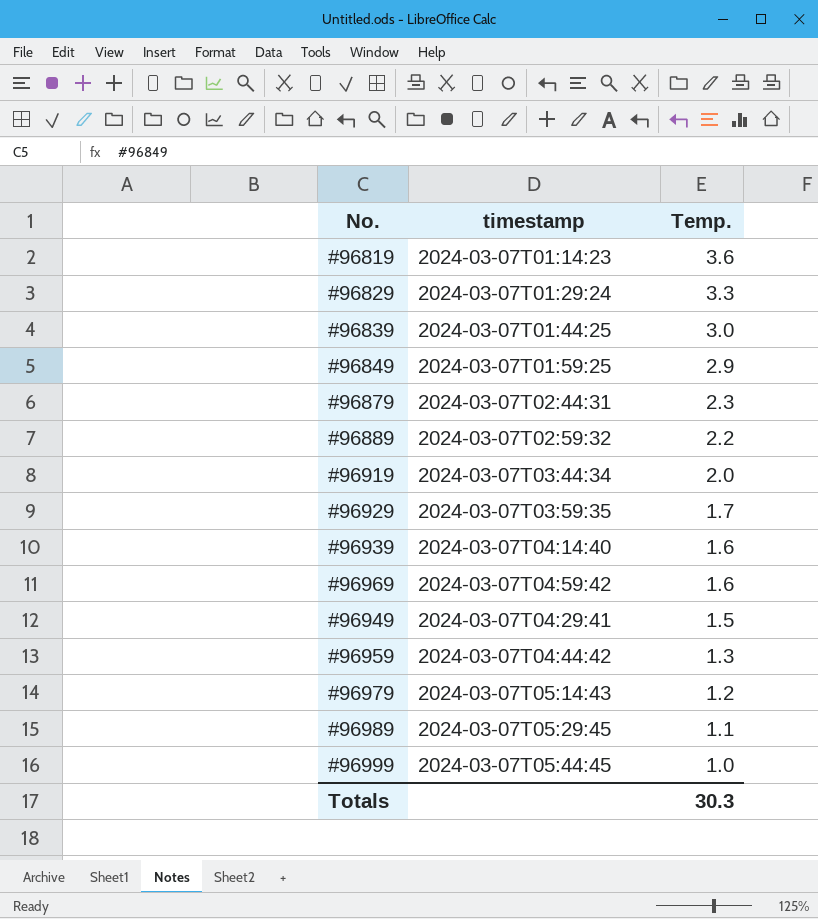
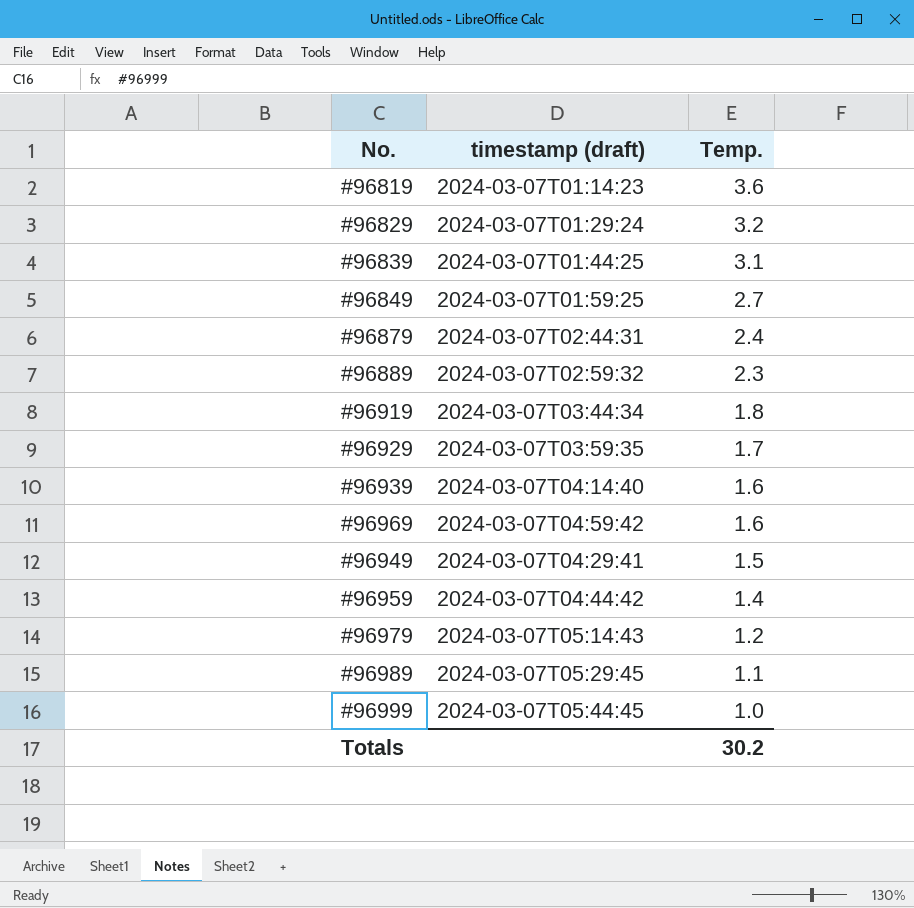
column name: timestamp -> timestamp (draft)
#96829 | Temp.: 3.3 -> 3.2
#96839 | Temp.: 3.0 -> 3.1
#96849 | Temp.: 2.9 -> 2.7
#96879 | Temp.: 2.3 -> 2.4
#96889 | Temp.: 2.2 -> 2.3
#96919 | Temp.: 2.0 -> 1.8
#96959 | Temp.: 1.3 -> 1.4
Totals | Temp.: 30.3 -> 30.2

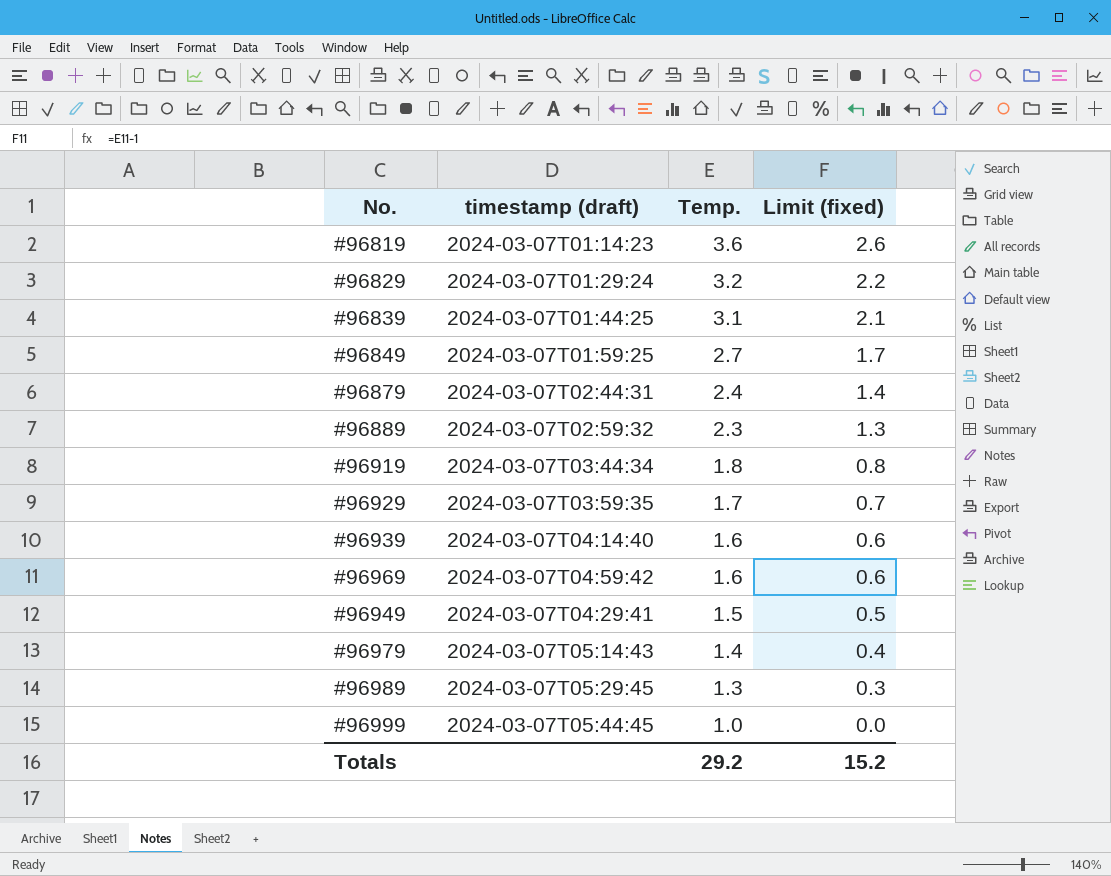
column Limit (fixed) | formula: none -> [Temp.] - 1
row #96959: 2024-03-07T04:44:42 | 1.4 -> none
#96979 | Temp.: 1.2 -> 1.4
#96989 | Temp.: 1.1 -> 1.3
Totals | Temp.: 30.2 -> 29.2

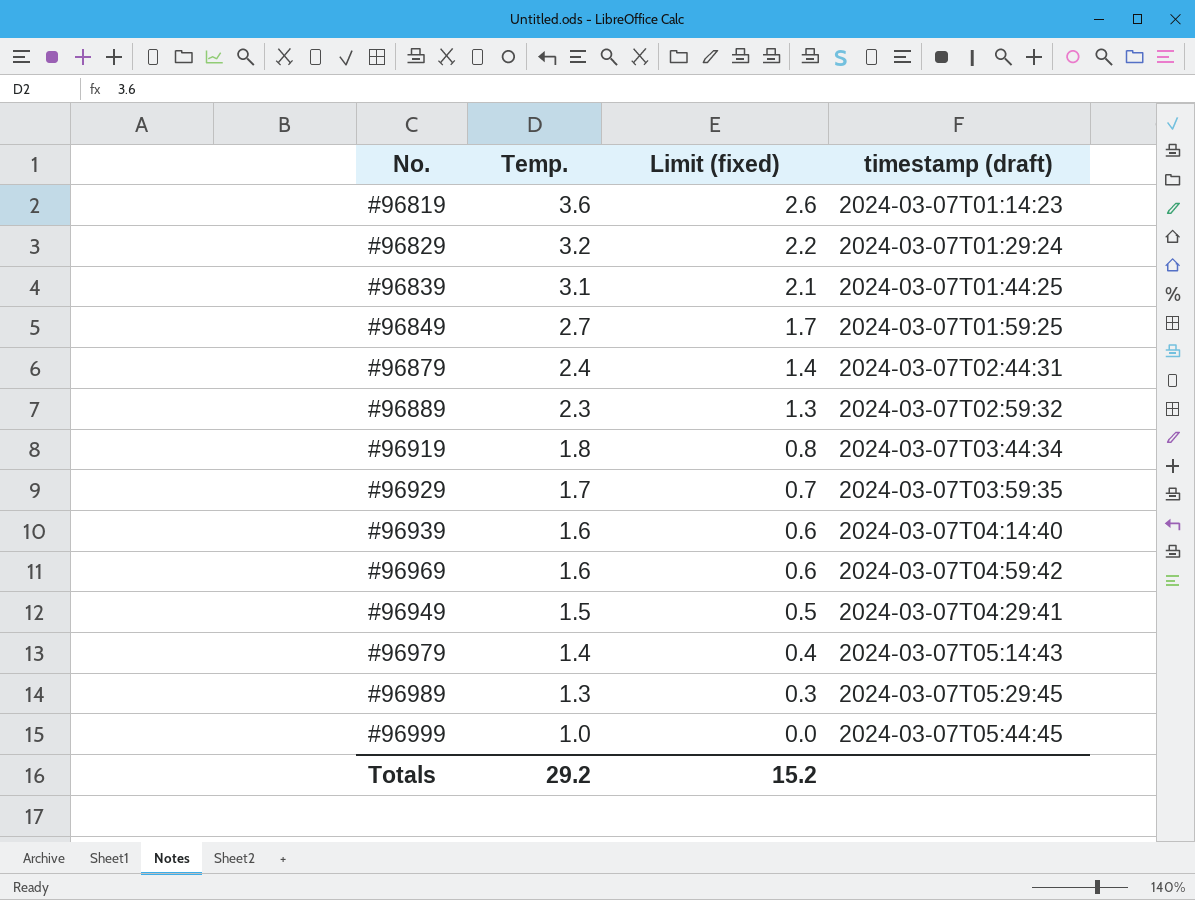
column timestamp (draft) | position: 2 -> 4

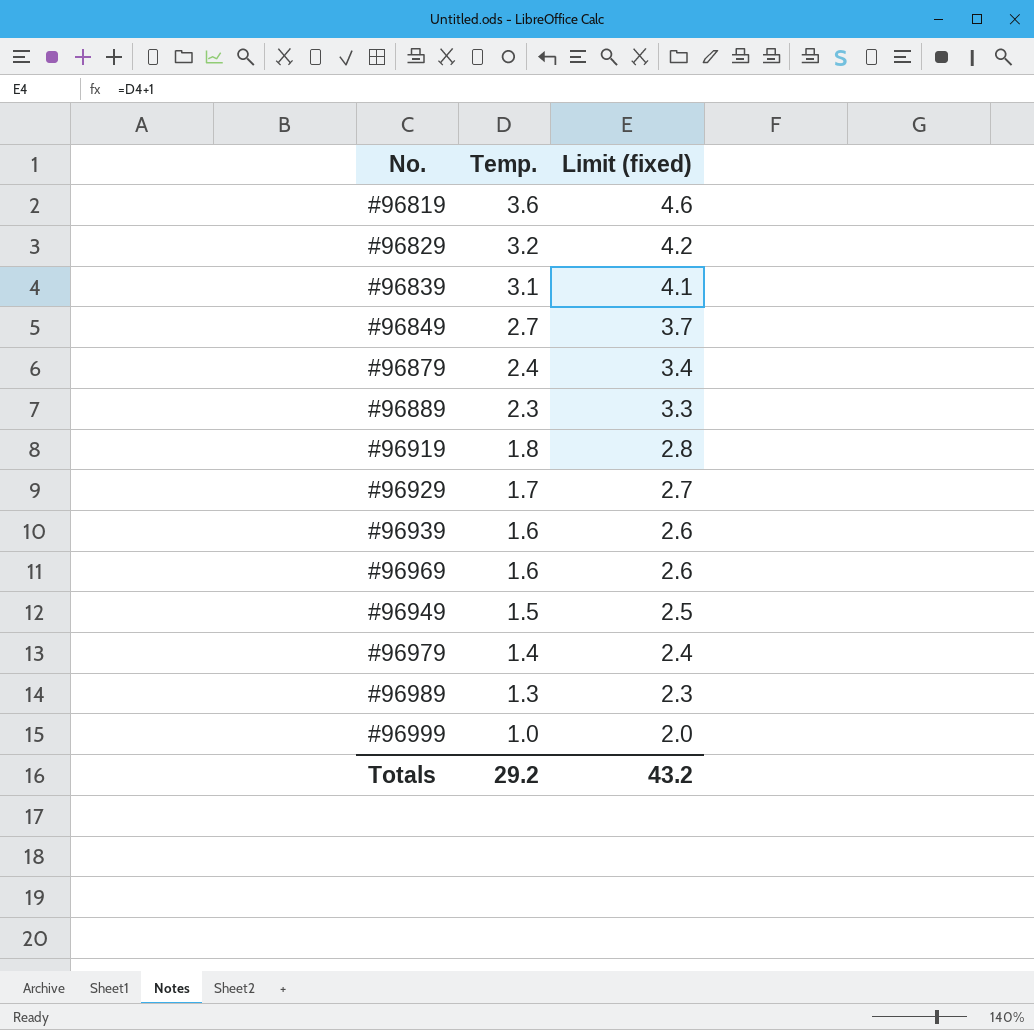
column timestamp (draft) | position: 4 -> none
column Limit (fixed) | formula: [Temp.] - 1 -> [Temp.] + 1
Totals | Limit (fixed): 15.2 -> 43.2

